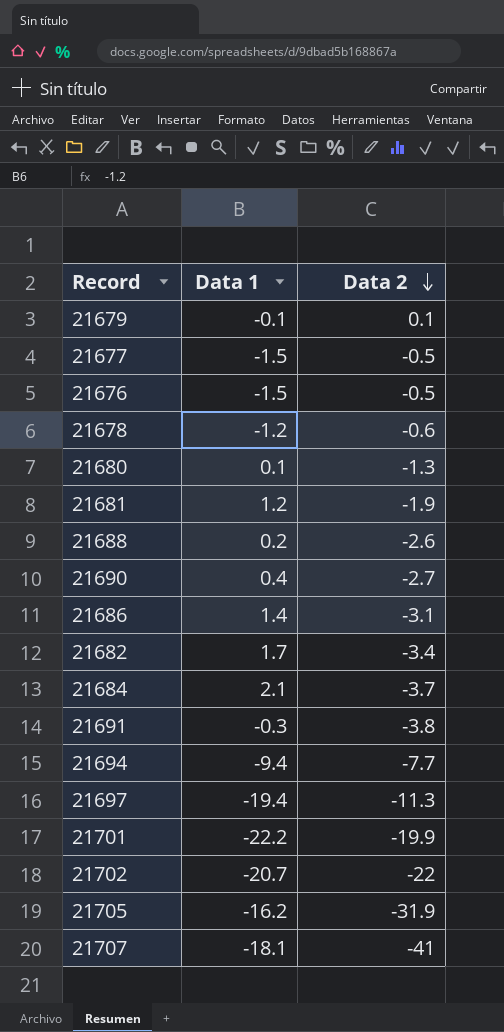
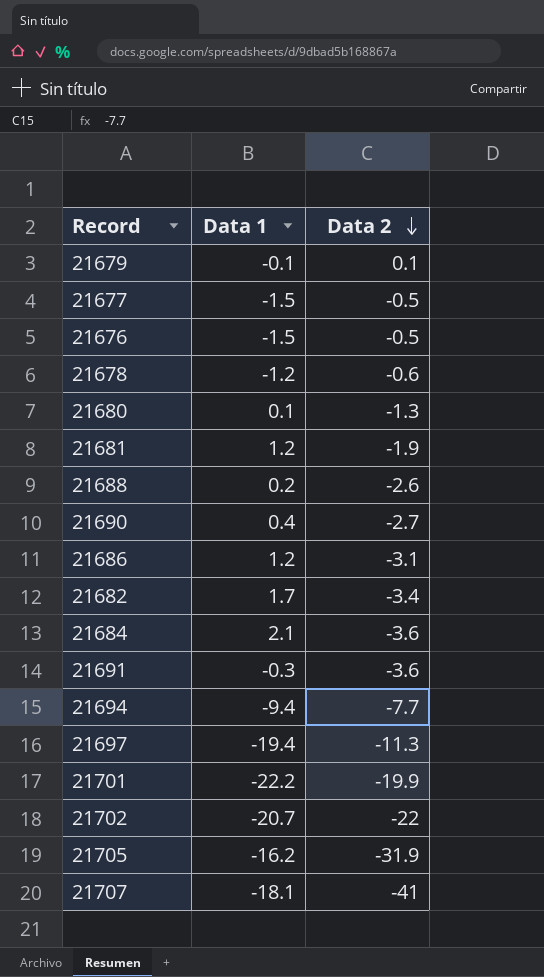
21686 | Data 1: 1.4 -> 1.2
21684 | Data 2: -3.7 -> -3.6
21691 | Data 2: -3.8 -> -3.6

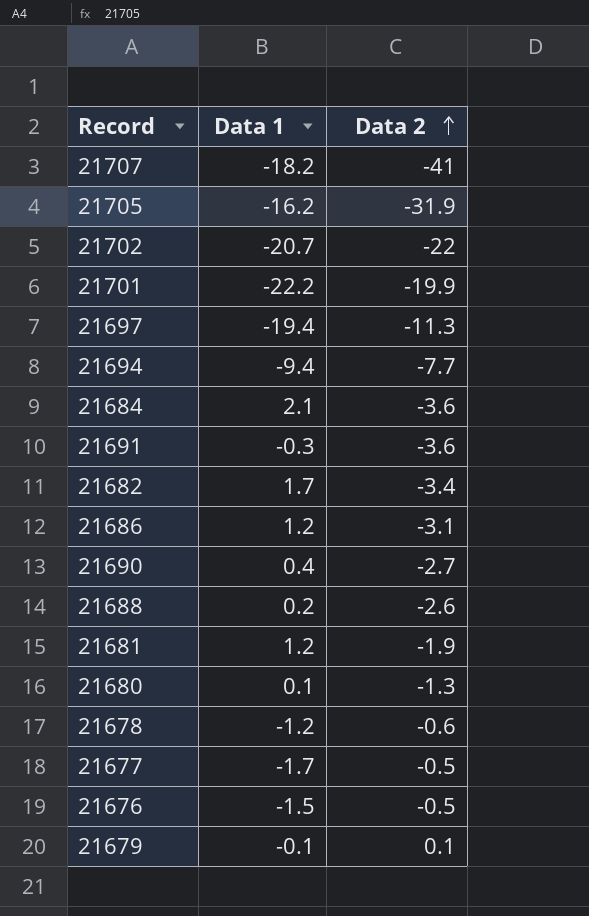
row order: Data 2 descending -> Data 2 ascending
21707 | Data 1: -18.1 -> -18.2
21677 | Data 1: -1.5 -> -1.7

